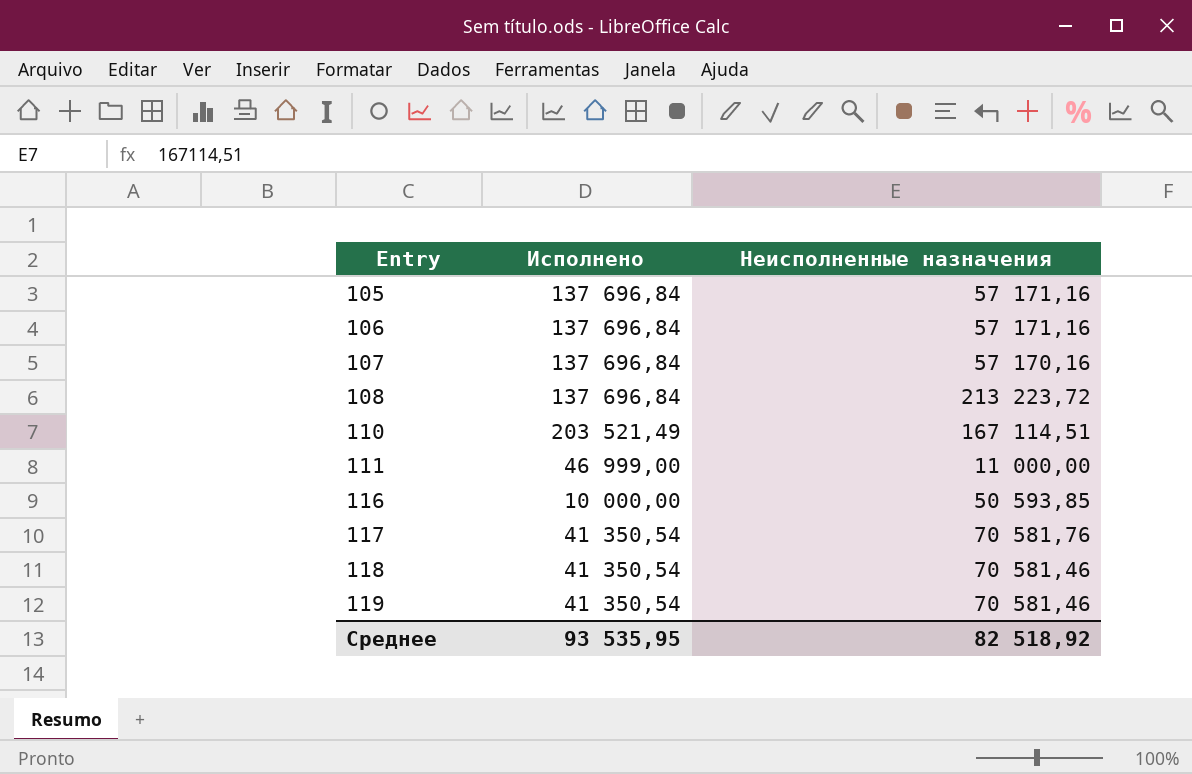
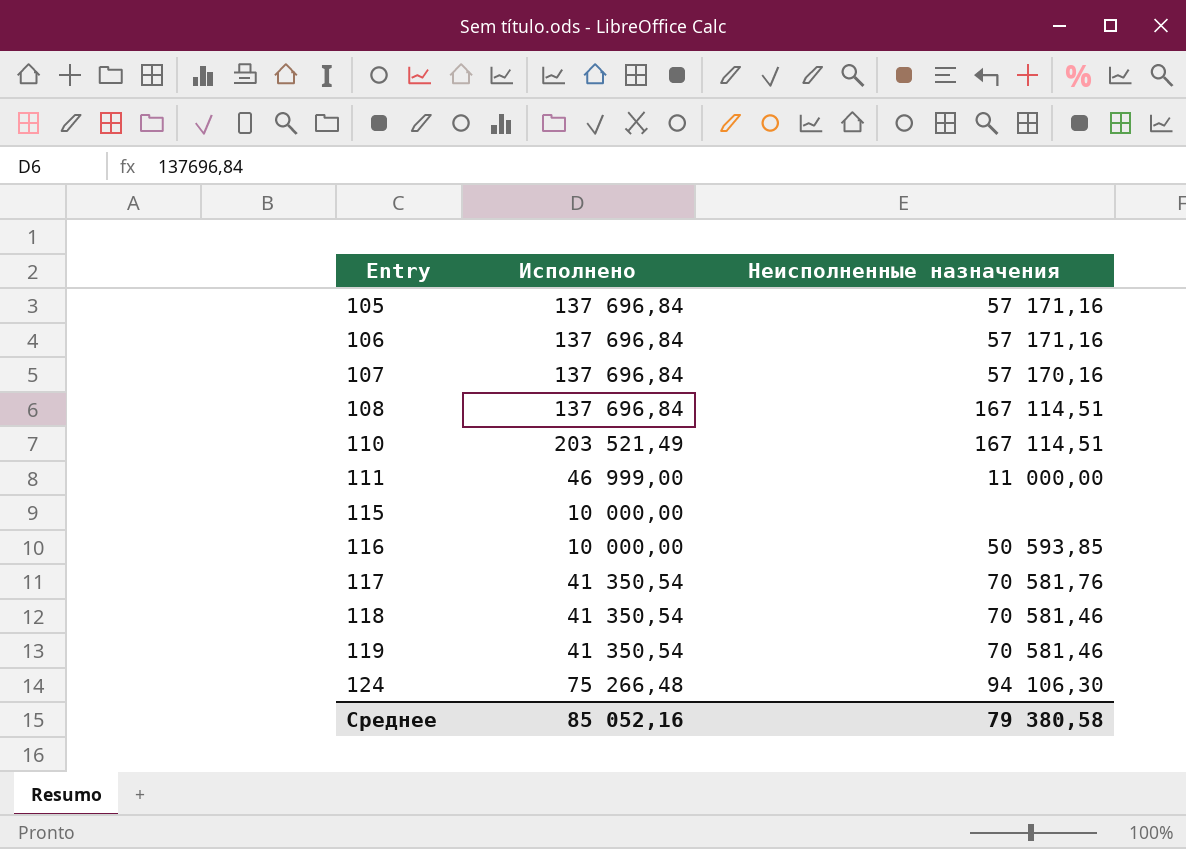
108 | Неисполненные назначения: 213 223,72 -> 167 114,51
row 115: none -> 10 000,00 | none
row 124: none -> 75 266,48 | 94 106,30
Среднее | Исполнено: 93 535,95 -> 85 052,16
Среднее | Неисполненные назначения: 82 518,92 -> 79 380,58

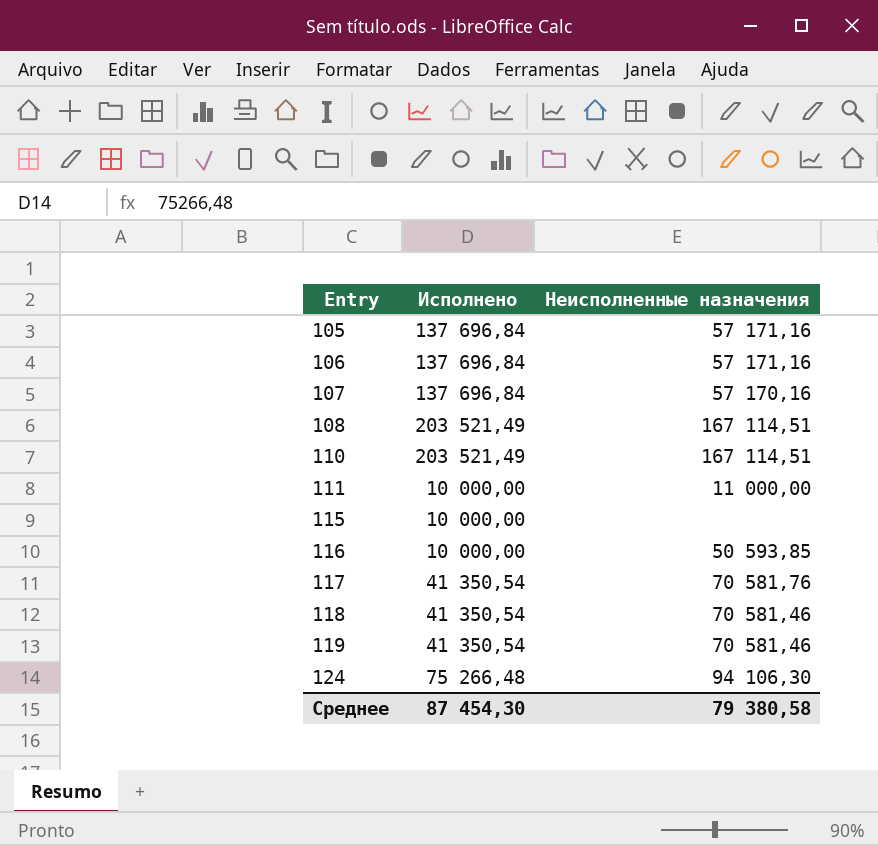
108 | Исполнено: 137 696,84 -> 203 521,49
111 | Исполнено: 46 999,00 -> 10 000,00
Среднее | Исполнено: 85 052,16 -> 87 454,30

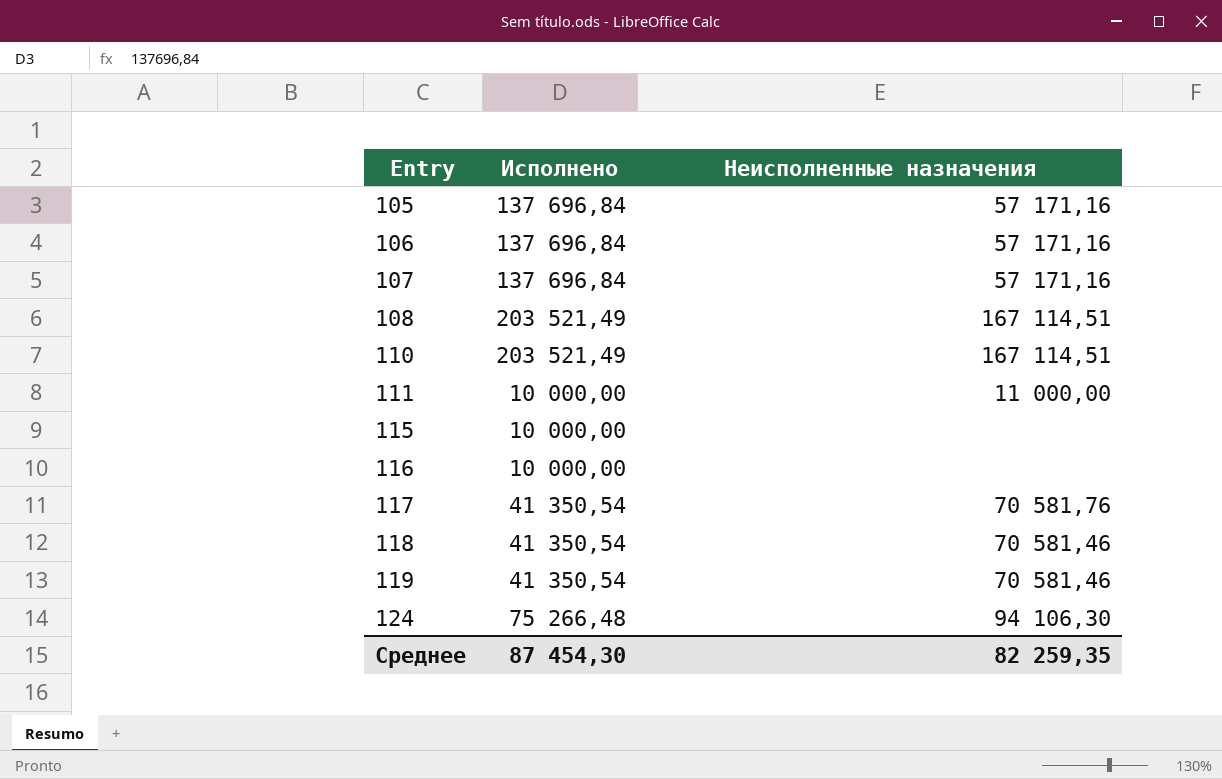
107 | Неисполненные назначения: 57 170,16 -> 57 171,16
116 | Неисполненные назначения: 50 593,85 -> none
Среднее | Неисполненные назначения: 79 380,58 -> 82 259,35

